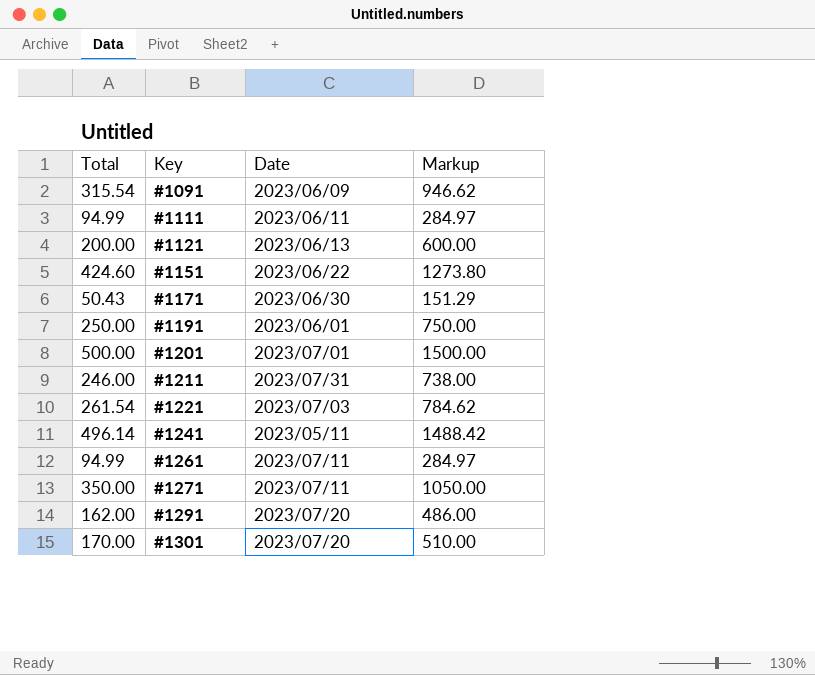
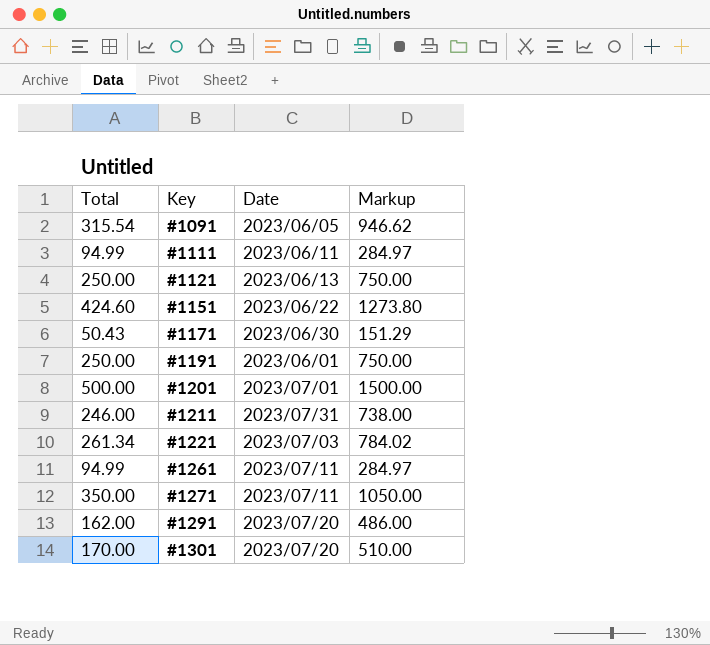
row #1241: 496.14 | 2023/05/11 | 1488.42 -> none
#1091 | Date: 2023/06/09 -> 2023/06/05
#1121 | Total: 200.00 -> 250.00
#1121 | Markup: 600.00 -> 750.00
#1221 | Total: 261.54 -> 261.34
#1221 | Markup: 784.62 -> 784.02

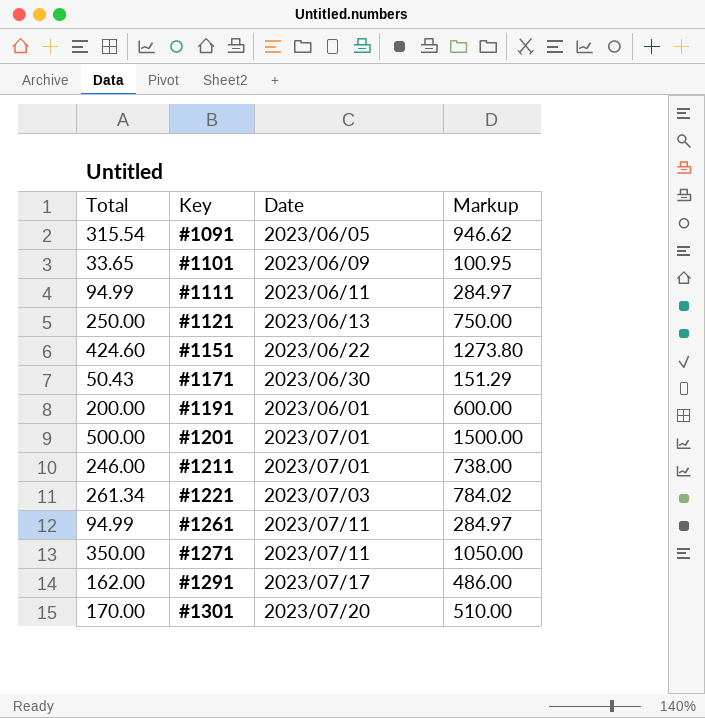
row #1101: none -> 33.65 | 2023/06/09 | 100.95
#1191 | Total: 250.00 -> 200.00
#1191 | Markup: 750.00 -> 600.00
#1211 | Date: 2023/07/31 -> 2023/07/01
#1291 | Date: 2023/07/20 -> 2023/07/17

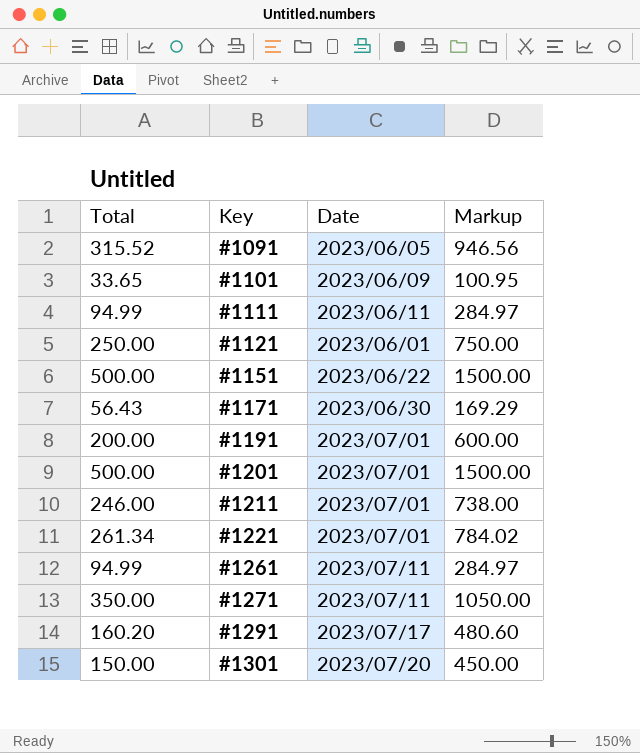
#1091 | Total: 315.54 -> 315.52
#1091 | Markup: 946.62 -> 946.56
#1121 | Date: 2023/06/13 -> 2023/06/01
#1151 | Total: 424.60 -> 500.00
#1151 | Markup: 1273.80 -> 1500.00
#1171 | Total: 50.43 -> 56.43
#1171 | Markup: 151.29 -> 169.29
#1191 | Date: 2023/06/01 -> 2023/07/01
#1221 | Date: 2023/07/03 -> 2023/07/01
#1291 | Total: 162.00 -> 160.20
#1291 | Markup: 486.00 -> 480.60
#1301 | Total: 170.00 -> 150.00
#1301 | Markup: 510.00 -> 450.00

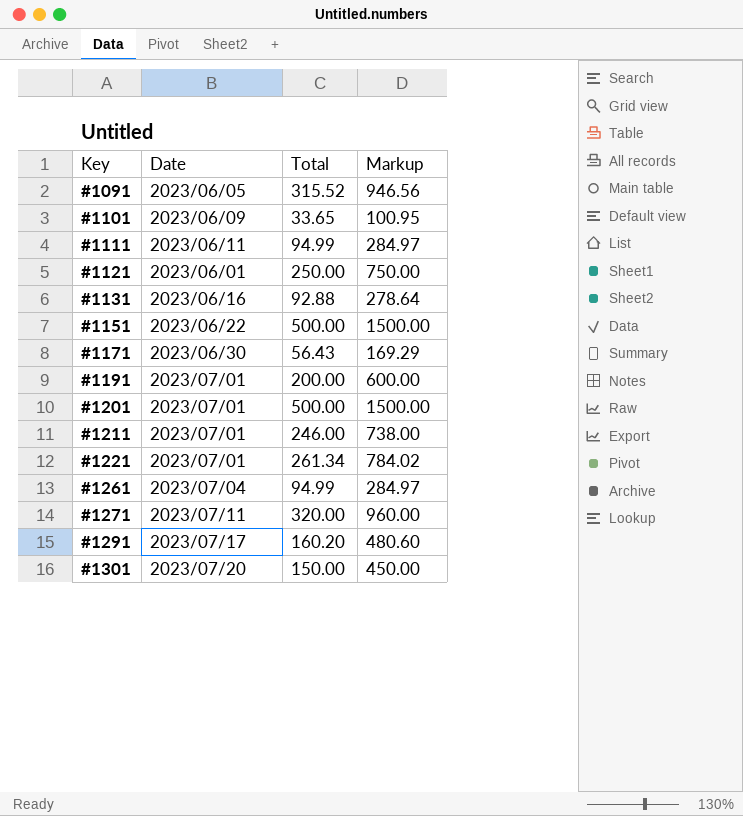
column Total | position: 1 -> 3
row #1131: none -> 2023/06/16 | 92.88 | 278.64
#1261 | Date: 2023/07/11 -> 2023/07/04
#1271 | Total: 350.00 -> 320.00
#1271 | Markup: 1050.00 -> 960.00

